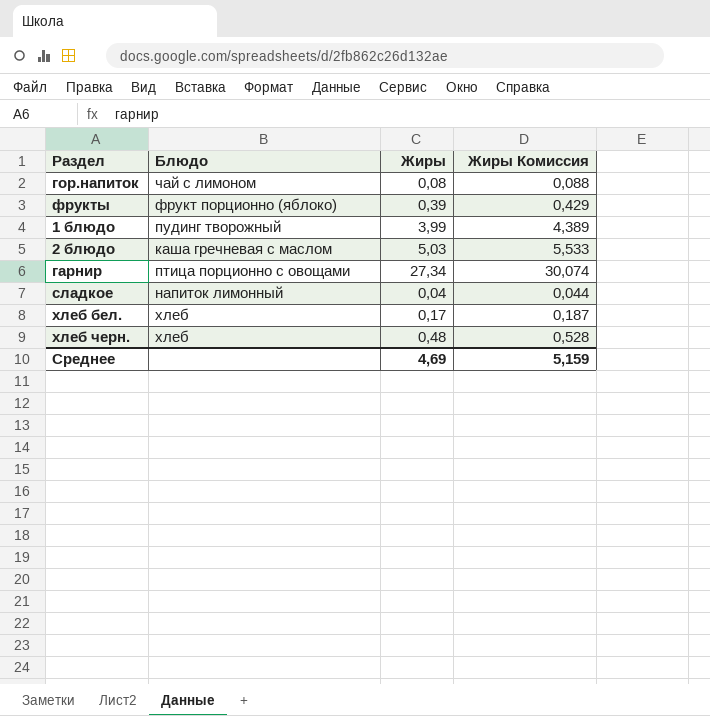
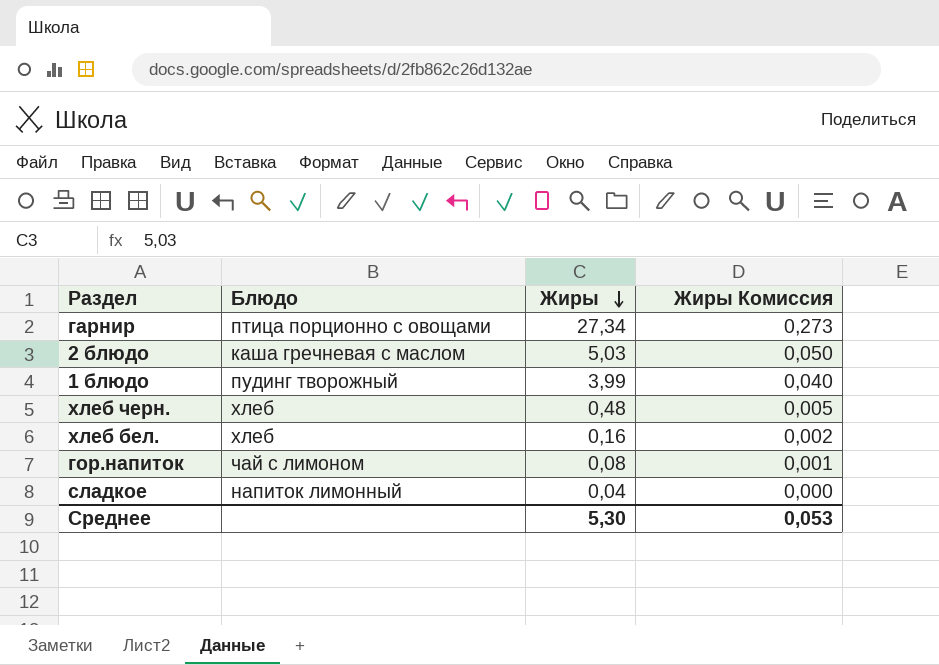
row order: none -> Жиры descending
column Жиры Комиссия | formula: [Жиры] * 1,1 -> [Жиры] * 0,01
row фрукты: фрукт порционно (яблоко) | 0,39 | 0,429 -> none
хлеб бел. | Жиры: 0,17 -> 0,16
Среднее | Жиры: 4,69 -> 5,30
Среднее | Жиры Комиссия: 5,159 -> 0,053

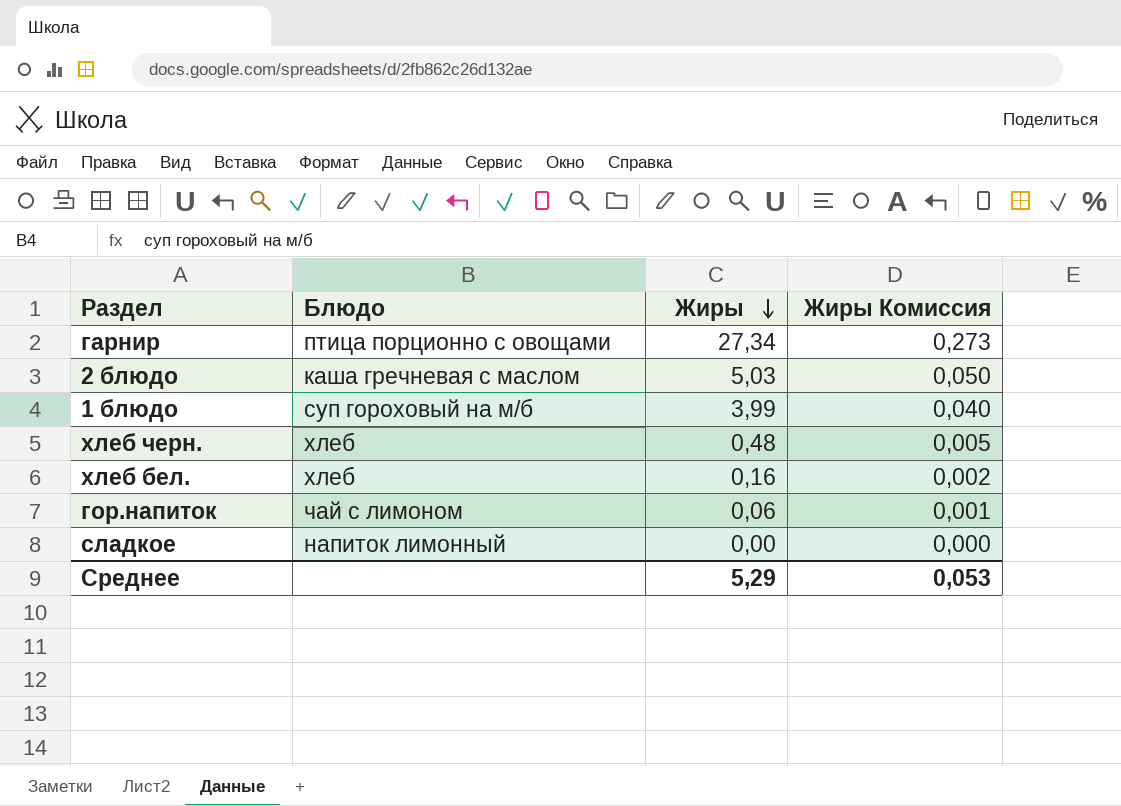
1 блюдо | Блюдо: пудинг творожный -> суп гороховый на м/б
гор.напиток | Жиры: 0,08 -> 0,06
сладкое | Жиры: 0,04 -> 0,00
Среднее | Жиры: 5,30 -> 5,29

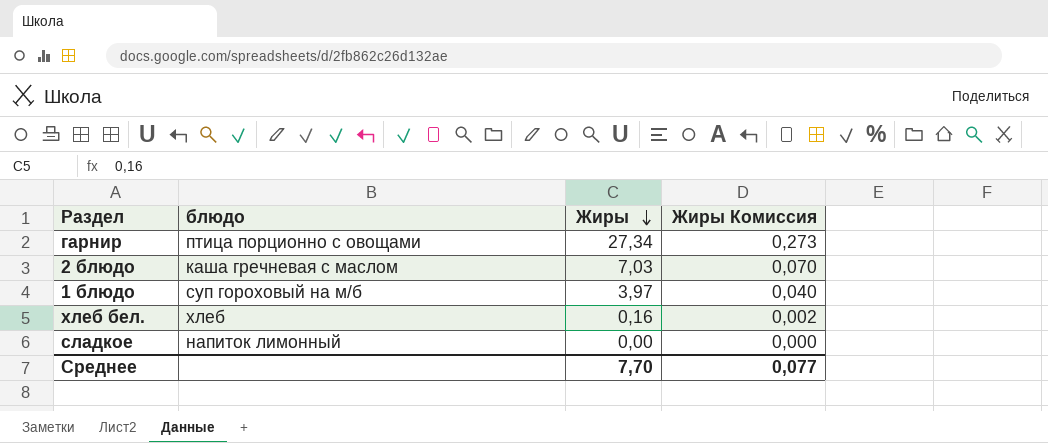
column name: Блюдо -> блюдо
row хлеб черн.: хлеб | 0,48 | 0,005 -> none
row гор.напиток: чай с лимоном | 0,06 | 0,001 -> none
2 блюдо | Жиры: 5,03 -> 7,03
2 блюдо | Жиры Комиссия: 0,050 -> 0,070
1 блюдо | Жиры: 3,99 -> 3,97
Среднее | Жиры: 5,29 -> 7,70
Среднее | Жиры Комиссия: 0,053 -> 0,077

